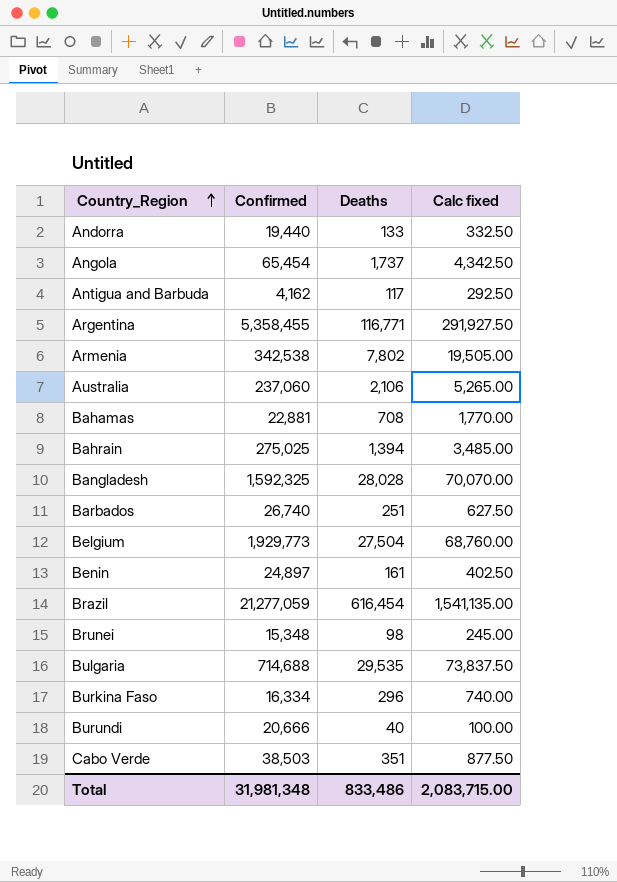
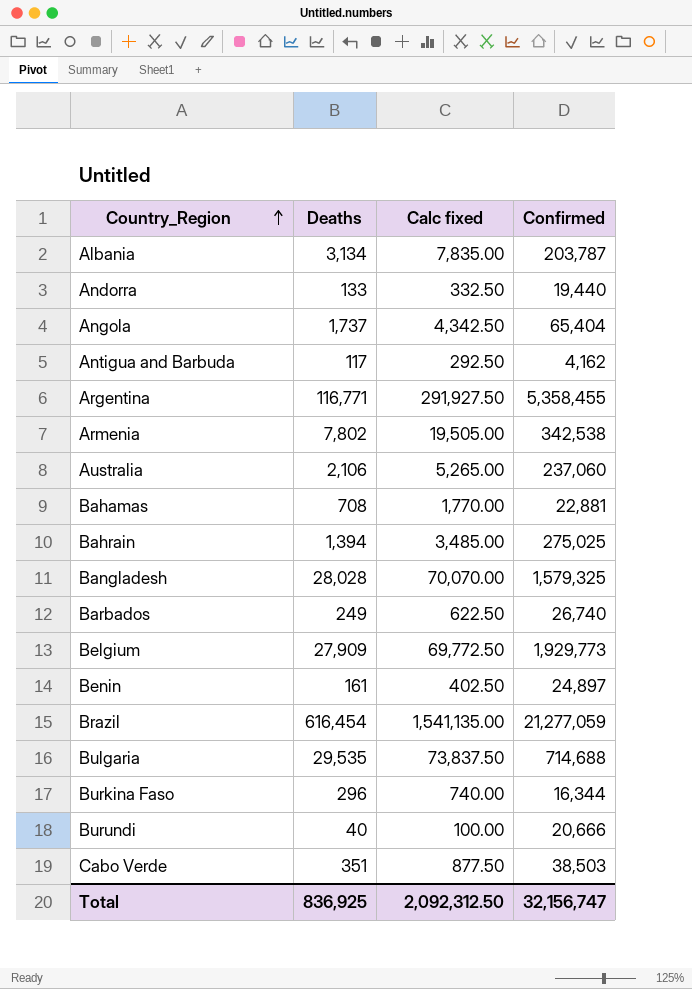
column Confirmed | position: 2 -> 4
row Brunei: 15,348 | 98 | 245.00 -> none
row Albania: none -> 3,134 | 7,835.00 | 203,787
Angola | Confirmed: 65,454 -> 65,404
Bangladesh | Confirmed: 1,592,325 -> 1,579,325
Barbados | Deaths: 251 -> 249
Barbados | Calc fixed: 627.50 -> 622.50
Belgium | Deaths: 27,504 -> 27,909
Belgium | Calc fixed: 68,760.00 -> 69,772.50
Burkina Faso | Confirmed: 16,334 -> 16,344
Total | Deaths: 833,486 -> 836,925
Total | Calc fixed: 2,083,715.00 -> 2,092,312.50
Total | Confirmed: 31,981,348 -> 32,156,747

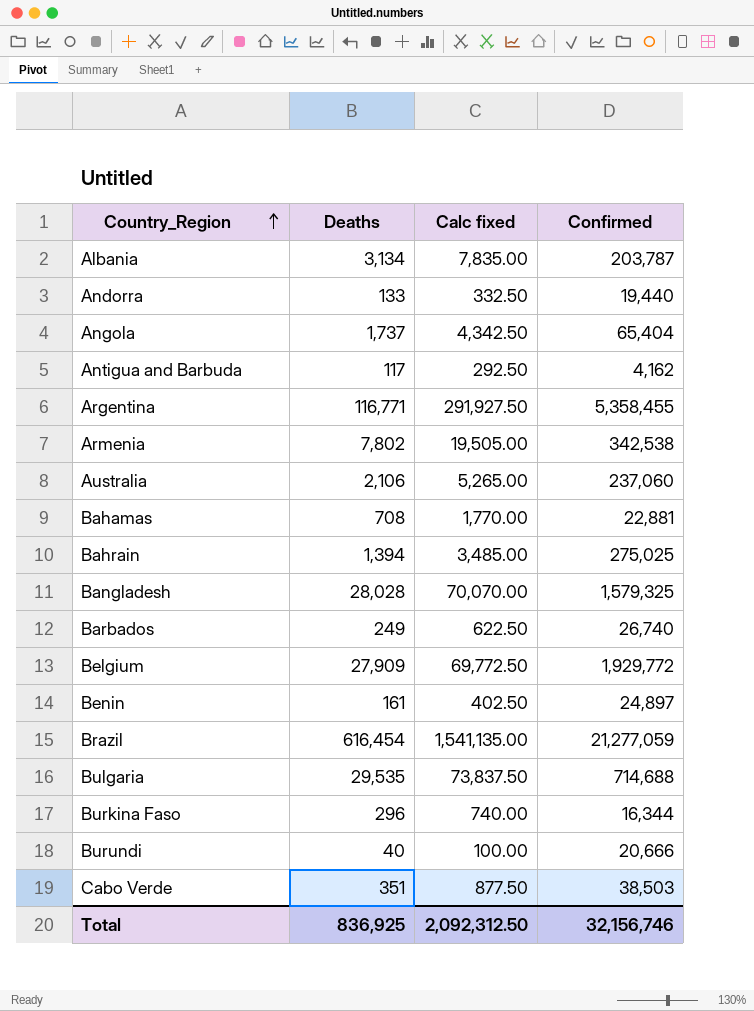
Belgium | Confirmed: 1,929,773 -> 1,929,772
Total | Confirmed: 32,156,747 -> 32,156,746

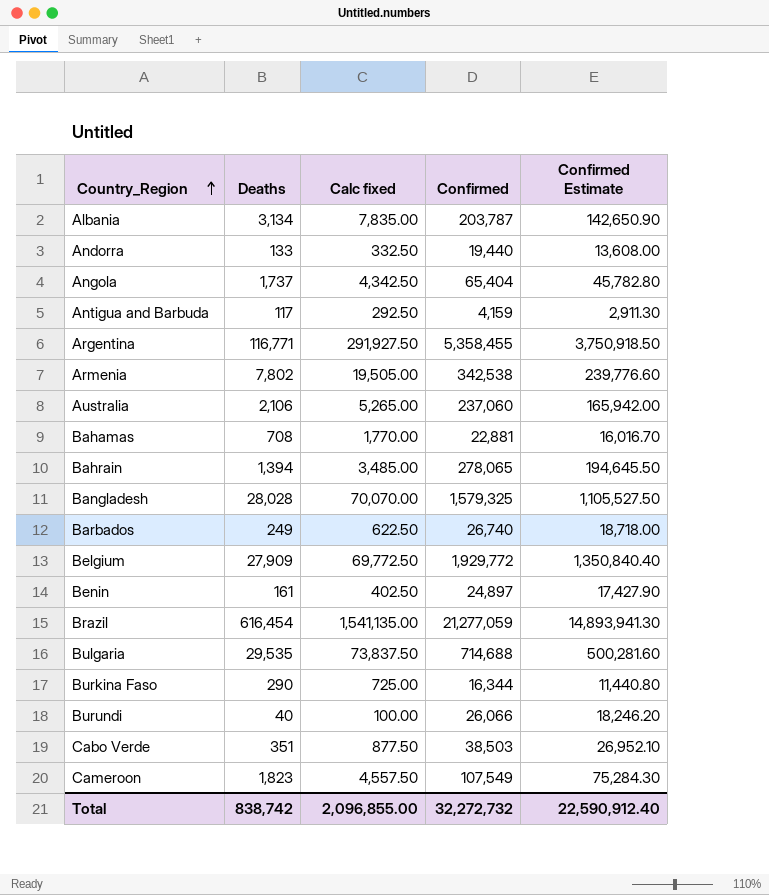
column Confirmed Estimate | formula: none -> [Confirmed] * 0.7
Antigua and Barbuda | Confirmed: 4,162 -> 4,159
Bahrain | Confirmed: 275,025 -> 278,065
Burkina Faso | Deaths: 296 -> 290
Burkina Faso | Calc fixed: 740.00 -> 725.00
Burundi | Confirmed: 20,666 -> 26,066
row Cameroon: none -> 1,823 | 4,557.50 | 107,549 | 75,284.30
Total | Deaths: 836,925 -> 838,742
Total | Calc fixed: 2,092,312.50 -> 2,096,855.00
Total | Confirmed: 32,156,746 -> 32,272,732

